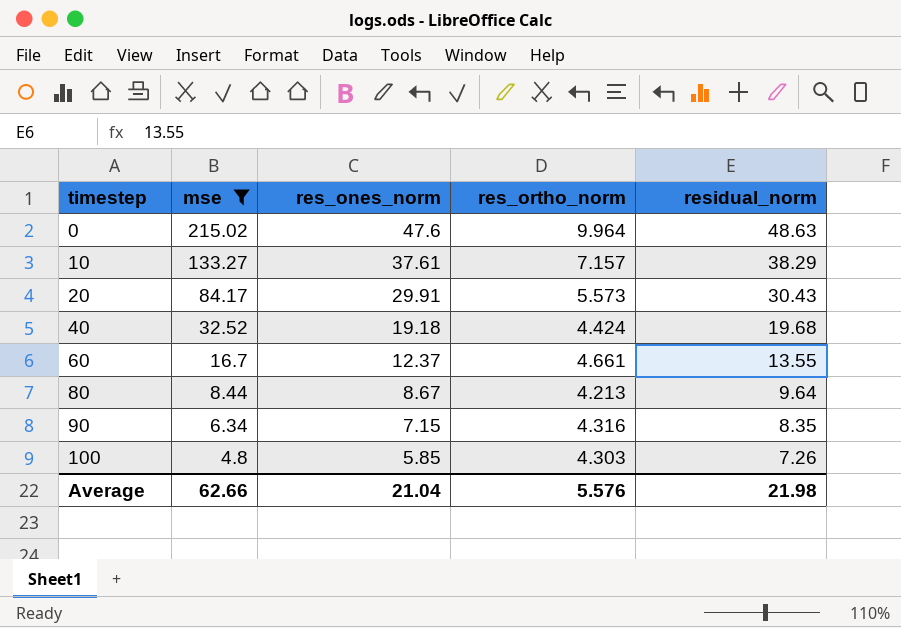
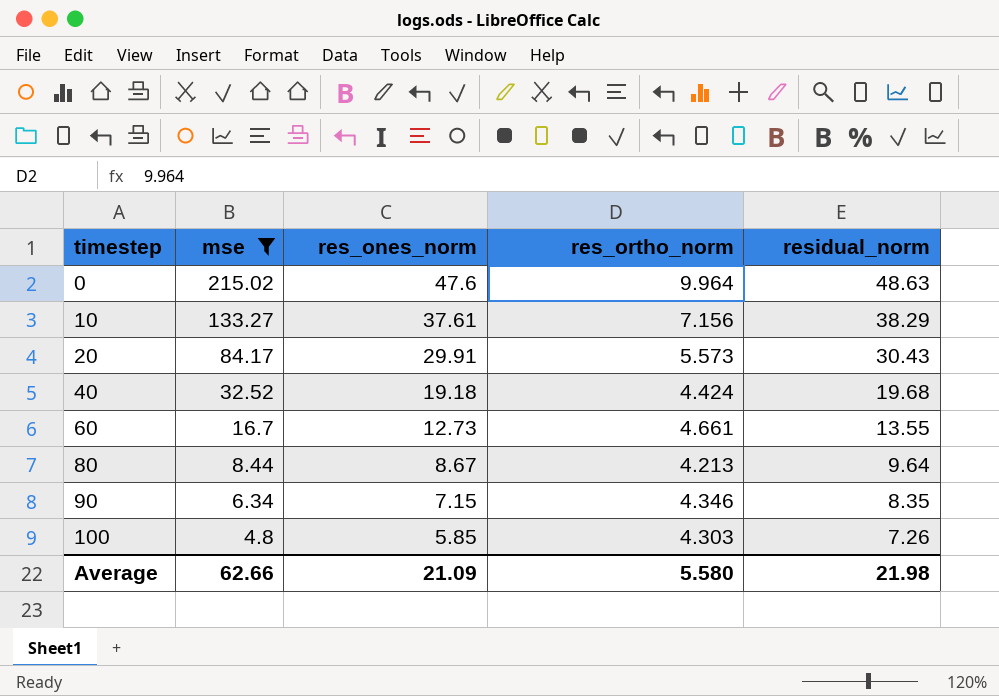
10 | res_ortho_norm: 7.157 -> 7.156
60 | res_ones_norm: 12.37 -> 12.73
90 | res_ortho_norm: 4.316 -> 4.346
Average | res_ones_norm: 21.04 -> 21.09
Average | res_ortho_norm: 5.576 -> 5.580

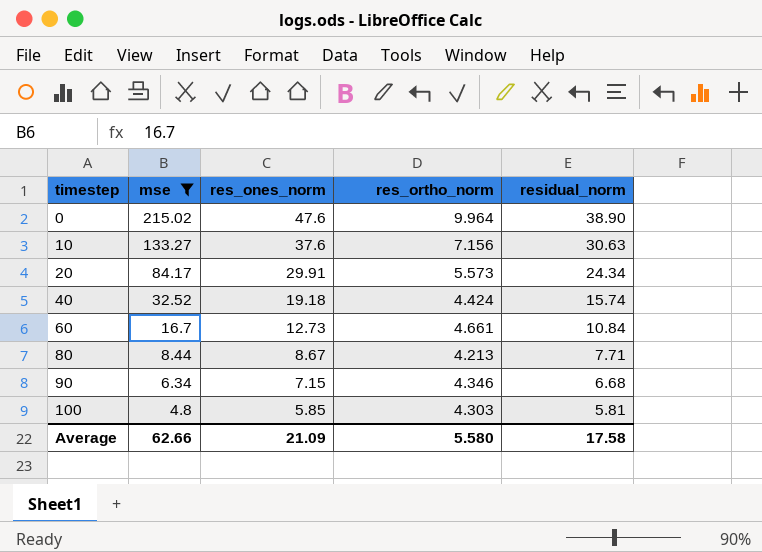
0 | residual_norm: 48.63 -> 38.90
10 | res_ones_norm: 37.61 -> 37.6
10 | residual_norm: 38.29 -> 30.63
20 | residual_norm: 30.43 -> 24.34
40 | residual_norm: 19.68 -> 15.74
60 | residual_norm: 13.55 -> 10.84
80 | residual_norm: 9.64 -> 7.71
90 | residual_norm: 8.35 -> 6.68
100 | residual_norm: 7.26 -> 5.81
Average | residual_norm: 21.98 -> 17.58

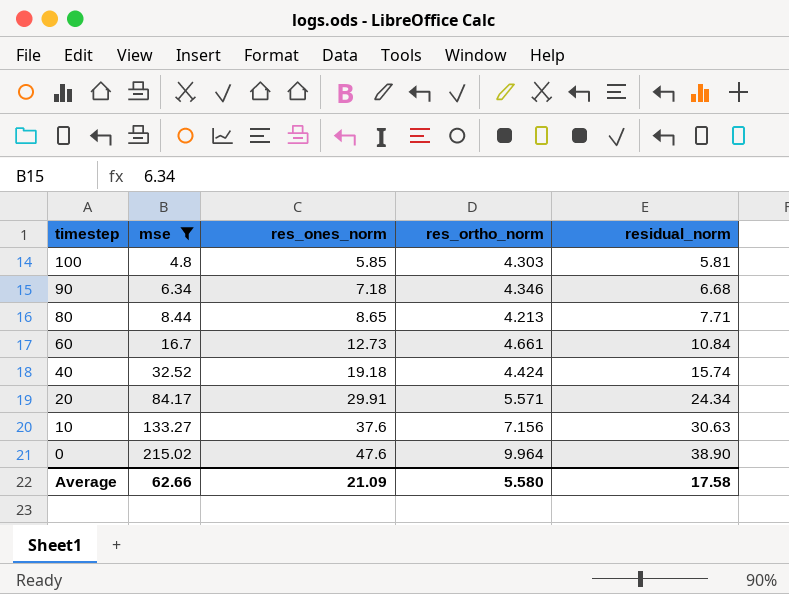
row order: timestep ascending -> timestep descending
90 | res_ones_norm: 7.15 -> 7.18
80 | res_ones_norm: 8.67 -> 8.65
20 | res_ortho_norm: 5.573 -> 5.571

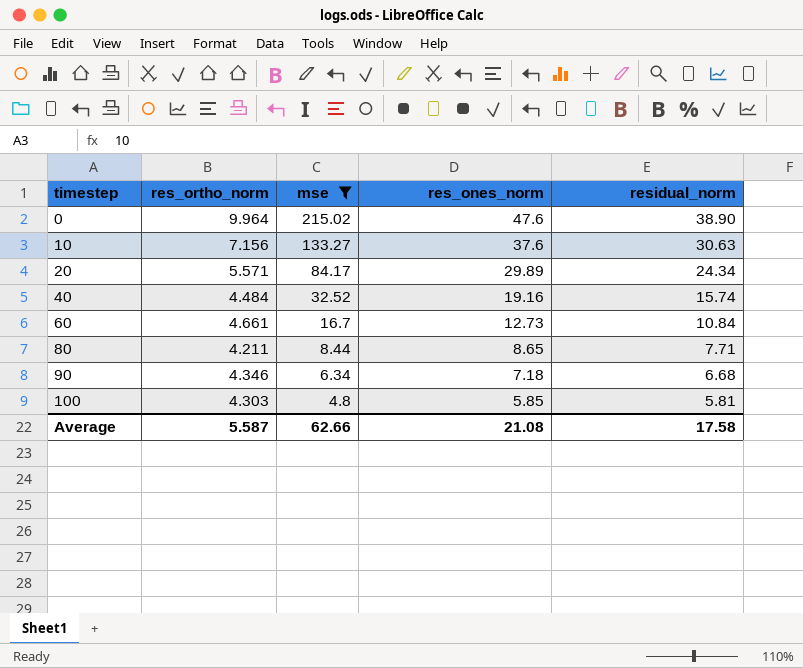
row order: timestep descending -> timestep ascending
column res_ortho_norm | position: 4 -> 2
20 | res_ones_norm: 29.91 -> 29.89
40 | res_ortho_norm: 4.424 -> 4.484
40 | res_ones_norm: 19.18 -> 19.16
80 | res_ortho_norm: 4.213 -> 4.211
Average | res_ortho_norm: 5.580 -> 5.587
Average | res_ones_norm: 21.09 -> 21.08

